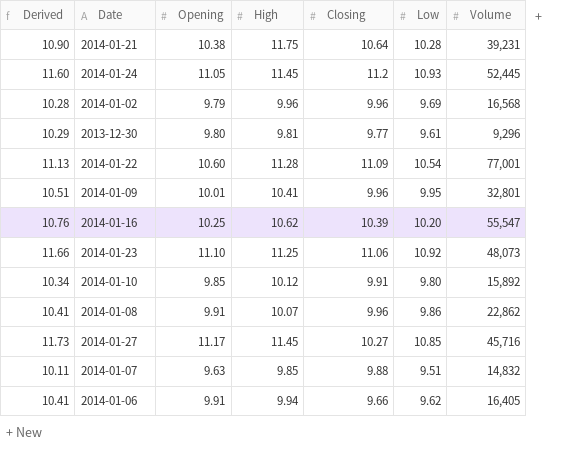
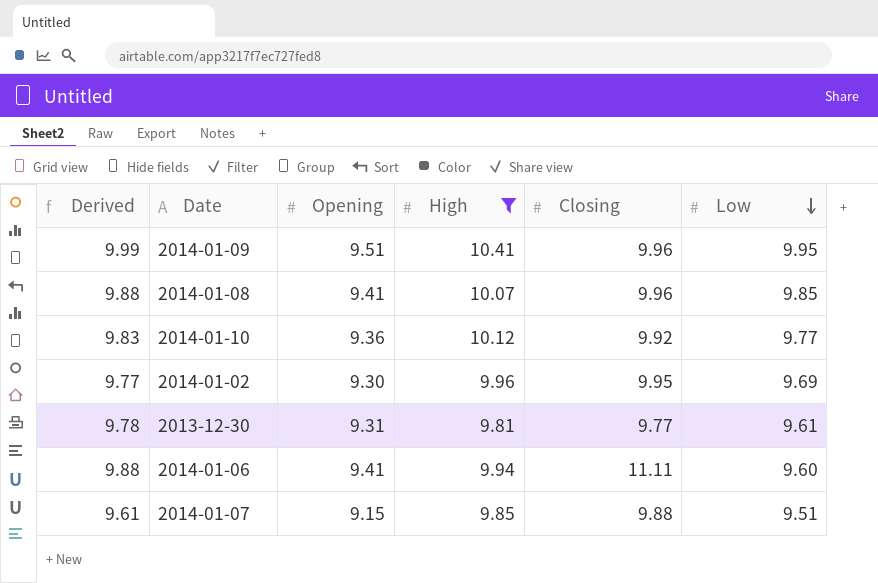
filter: none -> High <= 10.41
row order: none -> Low descending
column Volume | position: 7 -> none
2014-01-09 | Derived: 10.51 -> 9.99
2014-01-09 | Opening: 10.01 -> 9.51
2014-01-08 | Derived: 10.41 -> 9.88
2014-01-08 | Opening: 9.91 -> 9.41
2014-01-08 | Low: 9.86 -> 9.85
2014-01-10 | Derived: 10.34 -> 9.83
2014-01-10 | Opening: 9.85 -> 9.36
2014-01-10 | Closing: 9.91 -> 9.92
2014-01-10 | Low: 9.80 -> 9.77
2014-01-02 | Derived: 10.28 -> 9.77
2014-01-02 | Opening: 9.79 -> 9.30
2014-01-02 | Closing: 9.96 -> 9.95
2013-12-30 | Derived: 10.29 -> 9.78
2013-12-30 | Opening: 9.80 -> 9.31
2014-01-06 | Derived: 10.41 -> 9.88
2014-01-06 | Opening: 9.91 -> 9.41
2014-01-06 | Closing: 9.66 -> 11.11
2014-01-06 | Low: 9.62 -> 9.60
2014-01-07 | Derived: 10.11 -> 9.61
2014-01-07 | Opening: 9.63 -> 9.15

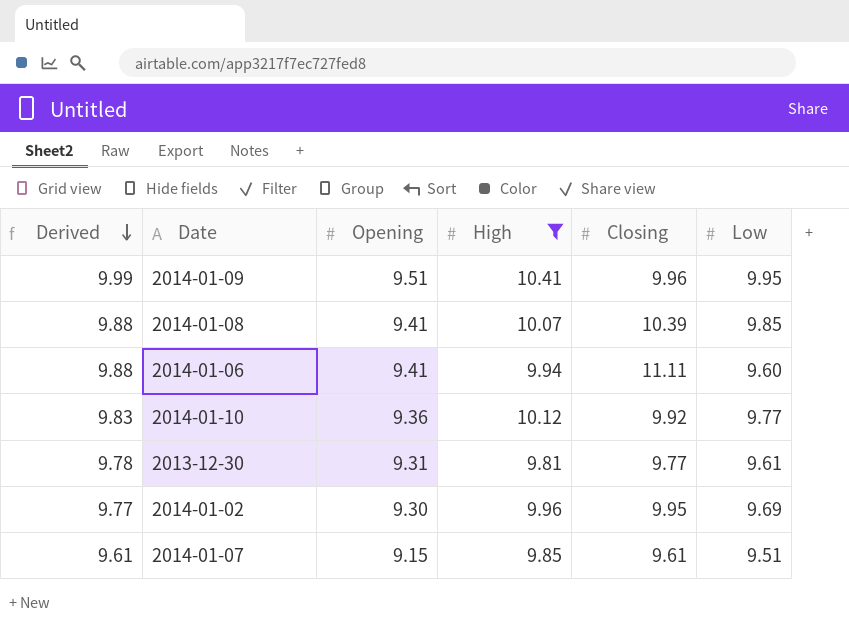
row order: Low descending -> Derived descending
2014-01-08 | Closing: 9.96 -> 10.39
2014-01-07 | Closing: 9.88 -> 9.61

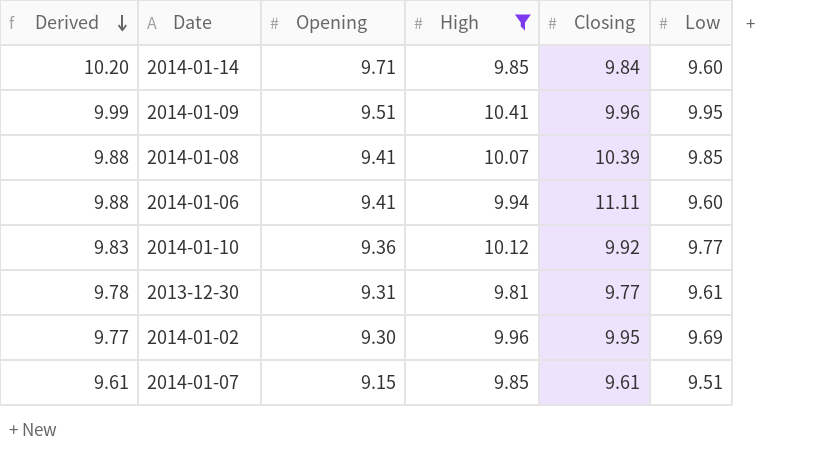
row 2014-01-14: none -> 10.20 | 9.71 | 9.85 | 9.84 | 9.60

